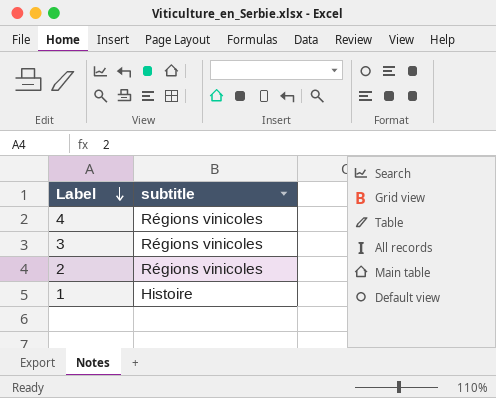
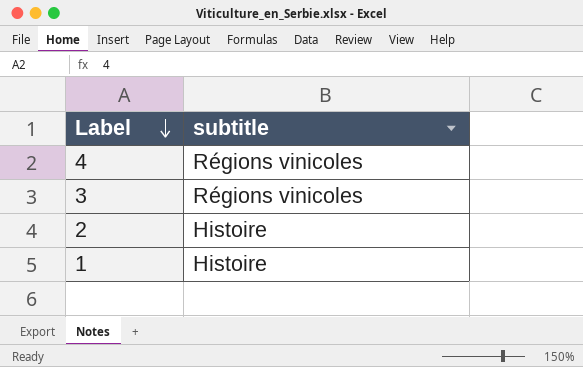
2 | subtitle: Régions vinicoles -> Histoire

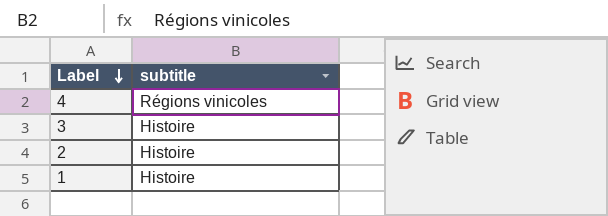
3 | subtitle: Régions vinicoles -> Histoire

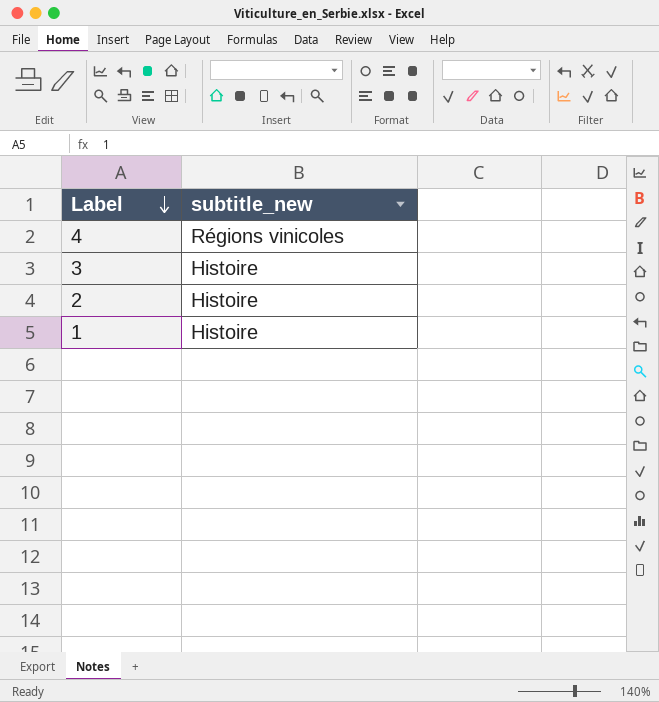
column name: subtitle -> subtitle_new

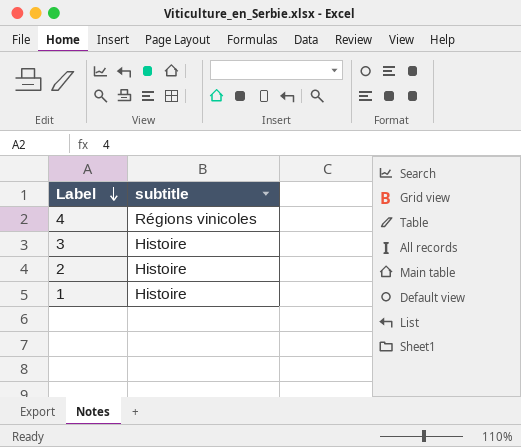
column name: subtitle_new -> subtitle

